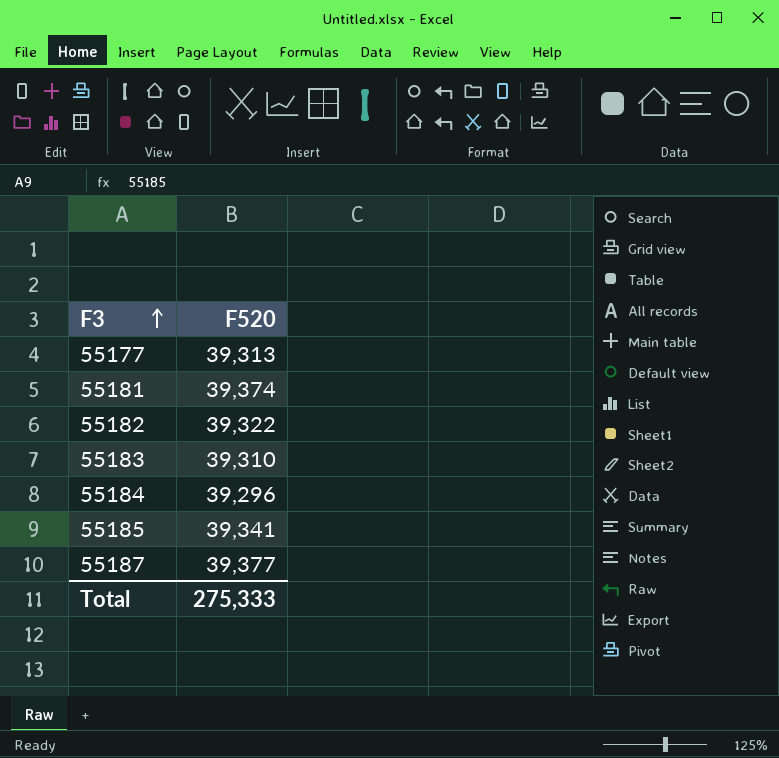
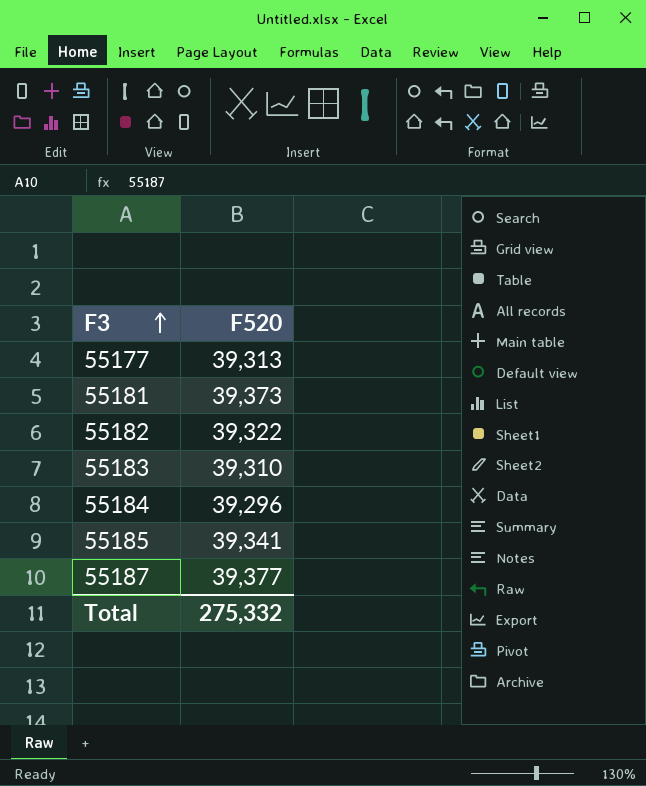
55181 | F520: 39,374 -> 39,373
Total | F520: 275,333 -> 275,332

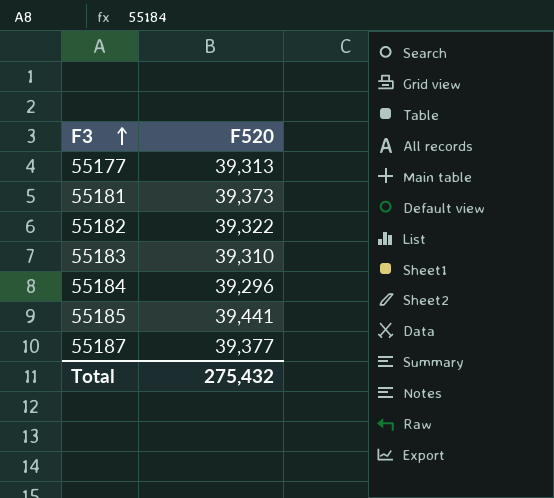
55185 | F520: 39,341 -> 39,441
Total | F520: 275,332 -> 275,432

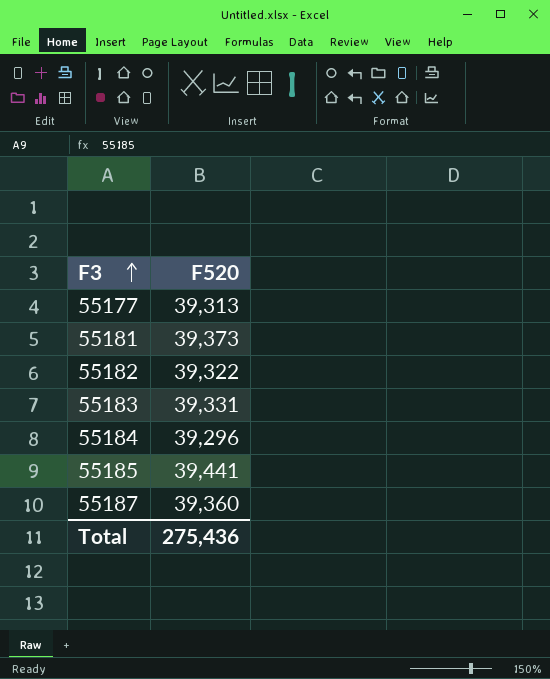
55183 | F520: 39,310 -> 39,331
55187 | F520: 39,377 -> 39,360
Total | F520: 275,432 -> 275,436

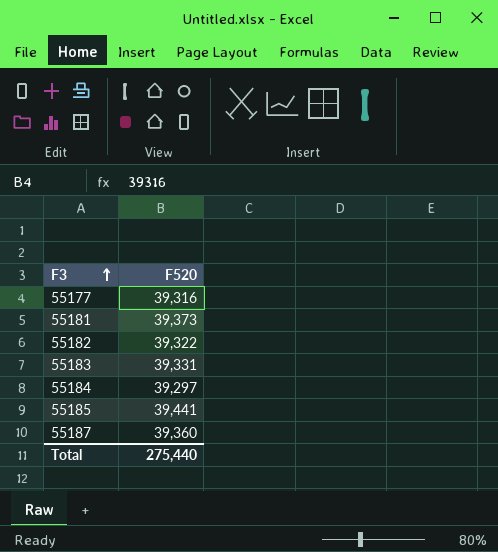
55177 | F520: 39,313 -> 39,316
55184 | F520: 39,296 -> 39,297
Total | F520: 275,436 -> 275,440

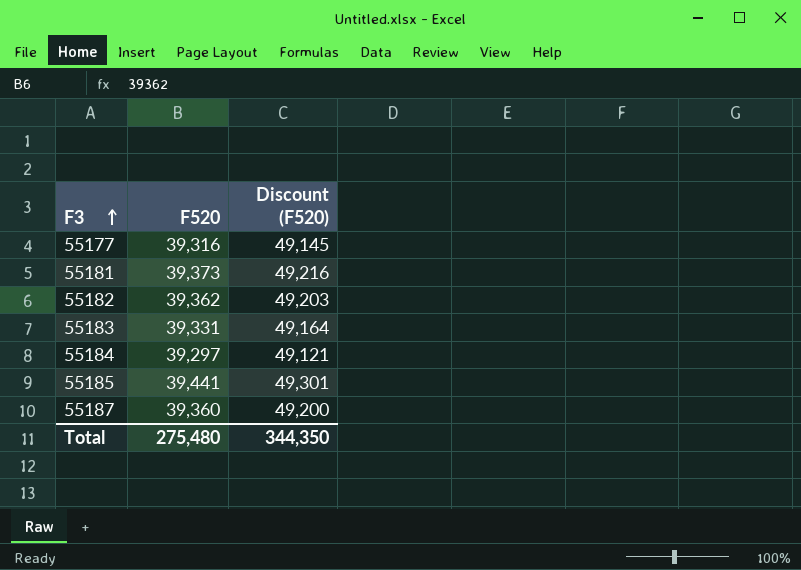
column Discount (F520) | formula: none -> [F520] * 1.25
55182 | F520: 39,322 -> 39,362
Total | F520: 275,440 -> 275,480

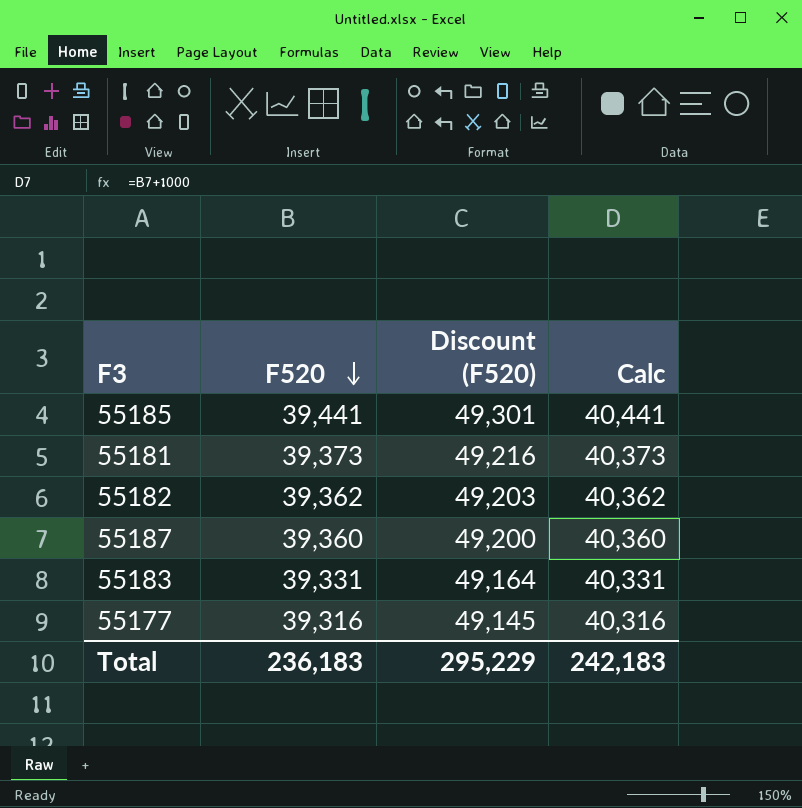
row order: F3 ascending -> F520 descending
column Calc | formula: none -> [F520] + 1000
row 55184: 39,297 | 49,121 -> none
Total | F520: 275,480 -> 236,183
Total | Discount (F520): 344,350 -> 295,229

